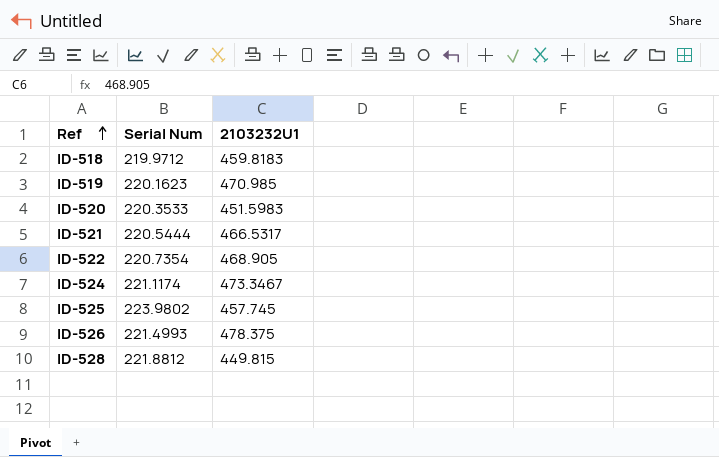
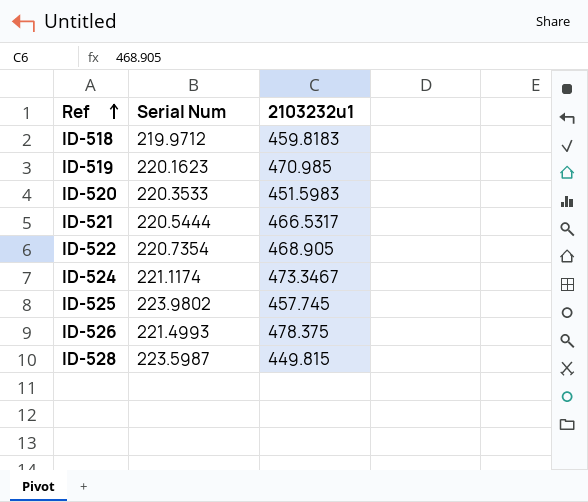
column name: 2103232U1 -> 2103232u1
ID-528 | Serial Num: 221.8812 -> 223.5987

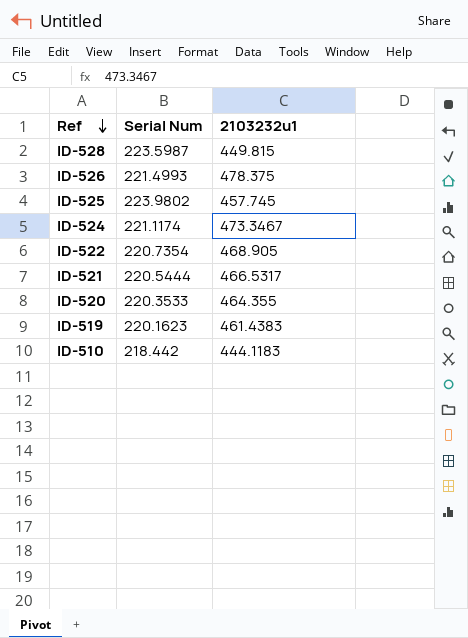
row order: Ref ascending -> Ref descending
row ID-518: 219.9712 | 459.8183 -> none
ID-520 | 2103232u1: 451.5983 -> 464.355
ID-519 | 2103232u1: 470.985 -> 461.4383
row ID-510: none -> 218.442 | 444.1183

